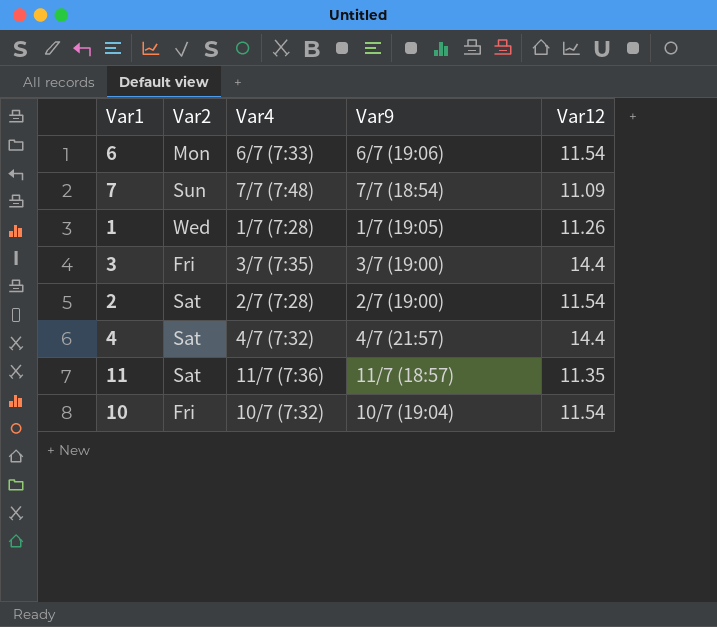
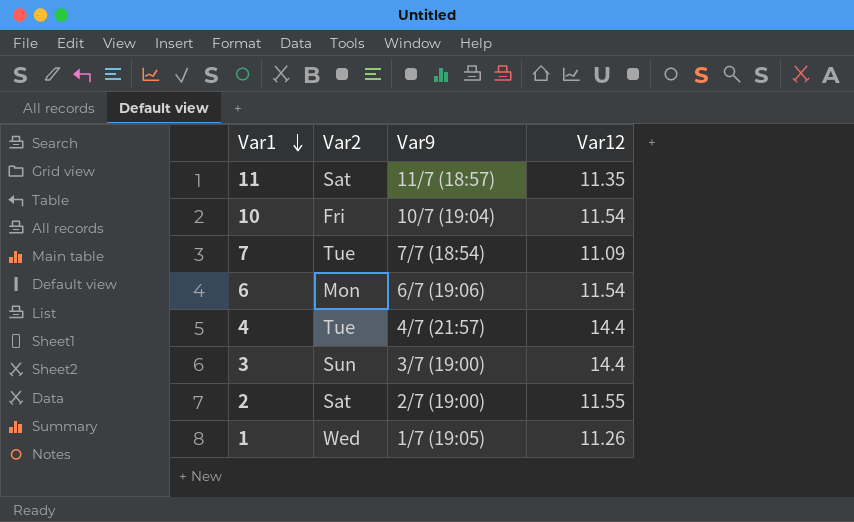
row order: none -> Var1 descending
column Var4 | position: 3 -> none
7 | Var2: Sun -> Tue
4 | Var2: Sat -> Tue
3 | Var2: Fri -> Sun
2 | Var12: 11.54 -> 11.55

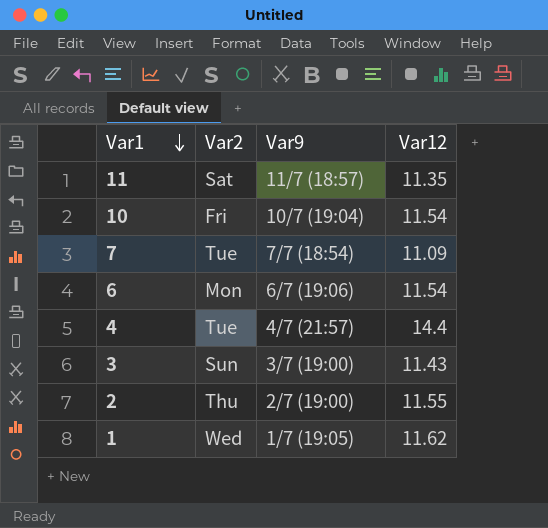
3 | Var12: 14.4 -> 11.43
2 | Var2: Sat -> Thu
1 | Var12: 11.26 -> 11.62

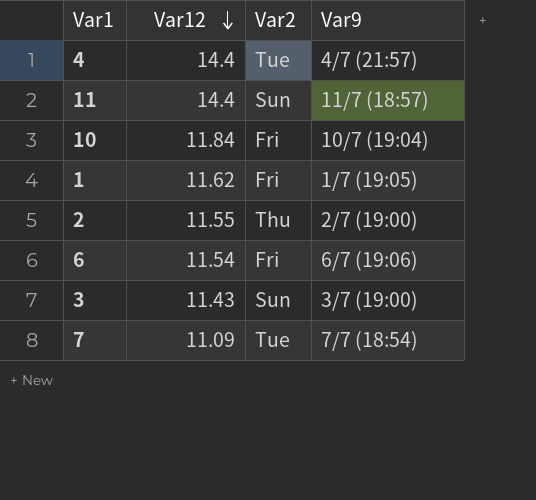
row order: Var1 descending -> Var12 descending
column Var12 | position: 4 -> 2
11 | Var12: 11.35 -> 14.4
11 | Var2: Sat -> Sun
10 | Var12: 11.54 -> 11.84
1 | Var2: Wed -> Fri
6 | Var2: Mon -> Fri

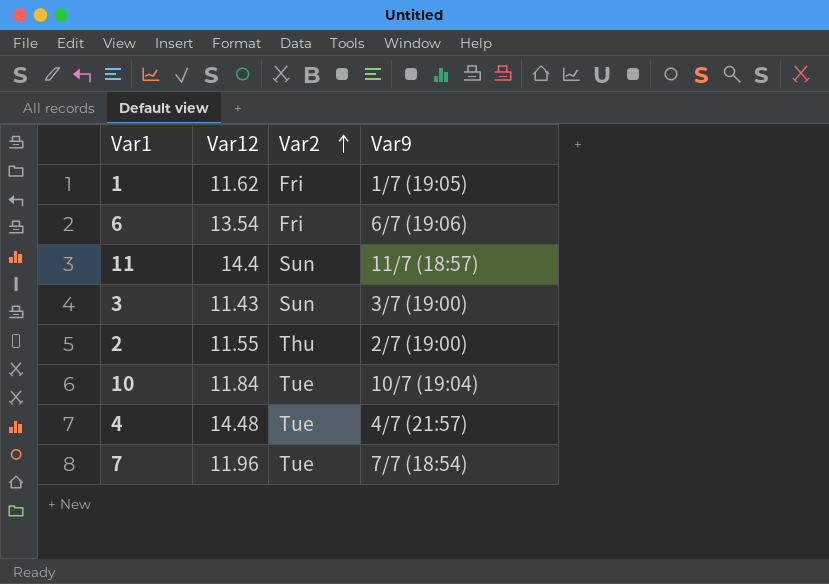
row order: Var12 descending -> Var2 ascending
6 | Var12: 11.54 -> 13.54
10 | Var2: Fri -> Tue
4 | Var12: 14.4 -> 14.48
7 | Var12: 11.09 -> 11.96

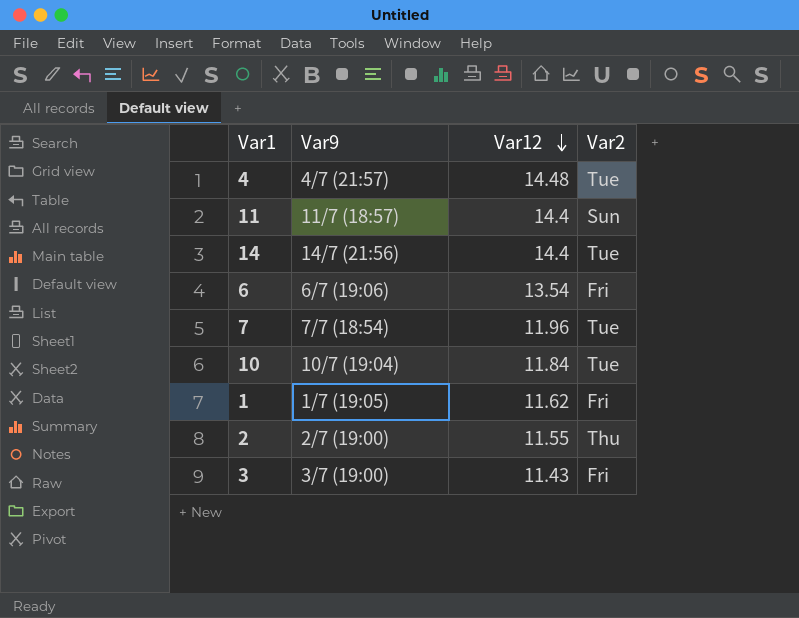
row order: Var2 ascending -> Var12 descending
column Var9 | position: 4 -> 2
row 14: none -> 14/7 (21:56) | 14.4 | Tue
3 | Var2: Sun -> Fri

